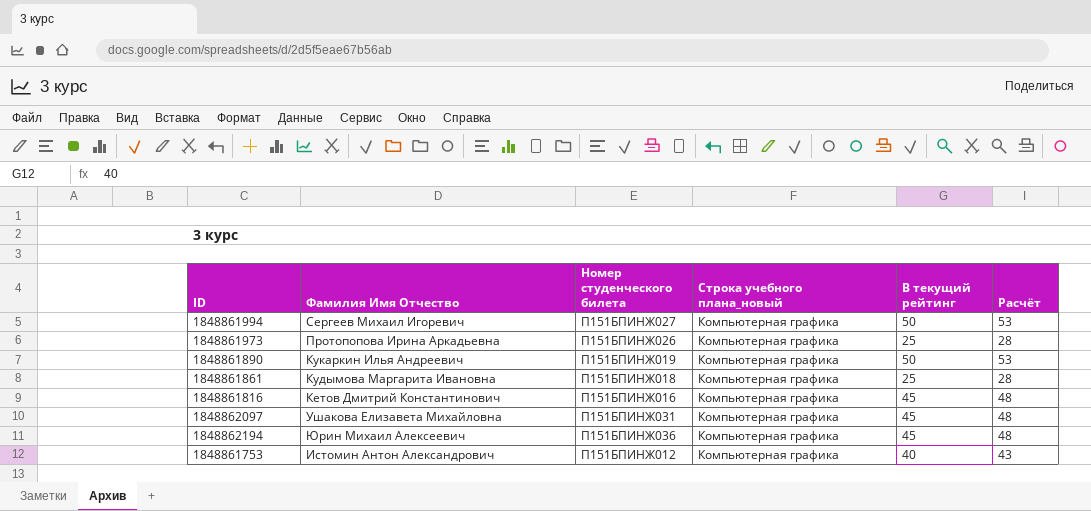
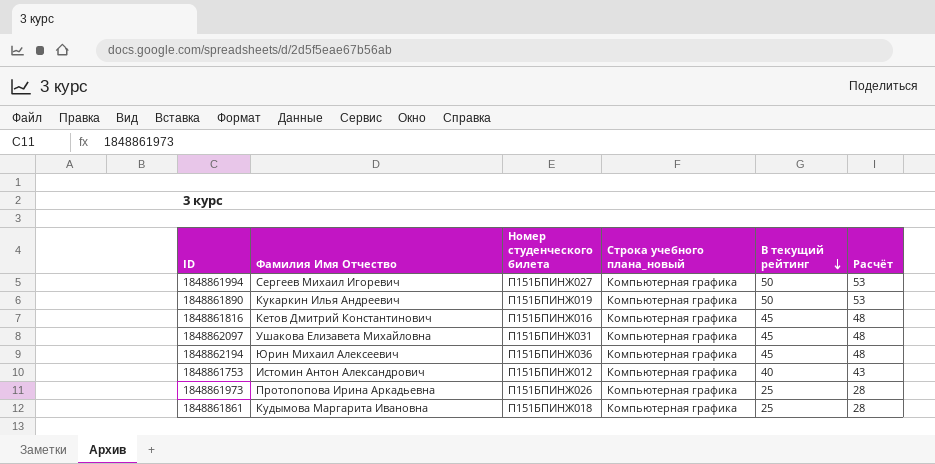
row order: none -> В текущий рейтинг descending

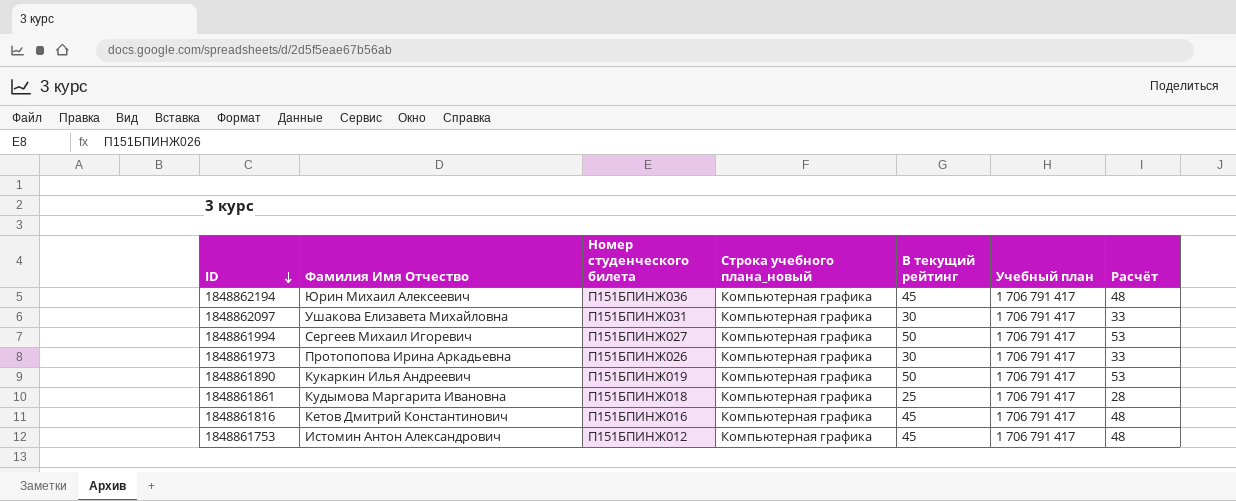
row order: В текущий рейтинг descending -> ID descending
column Учебный план | position: none -> 6
1848862097 | В текущий рейтинг: 45 -> 30
1848862097 | Расчёт: 48 -> 33
1848861973 | В текущий рейтинг: 25 -> 30
1848861973 | Расчёт: 28 -> 33
1848861753 | В текущий рейтинг: 40 -> 45
1848861753 | Расчёт: 43 -> 48

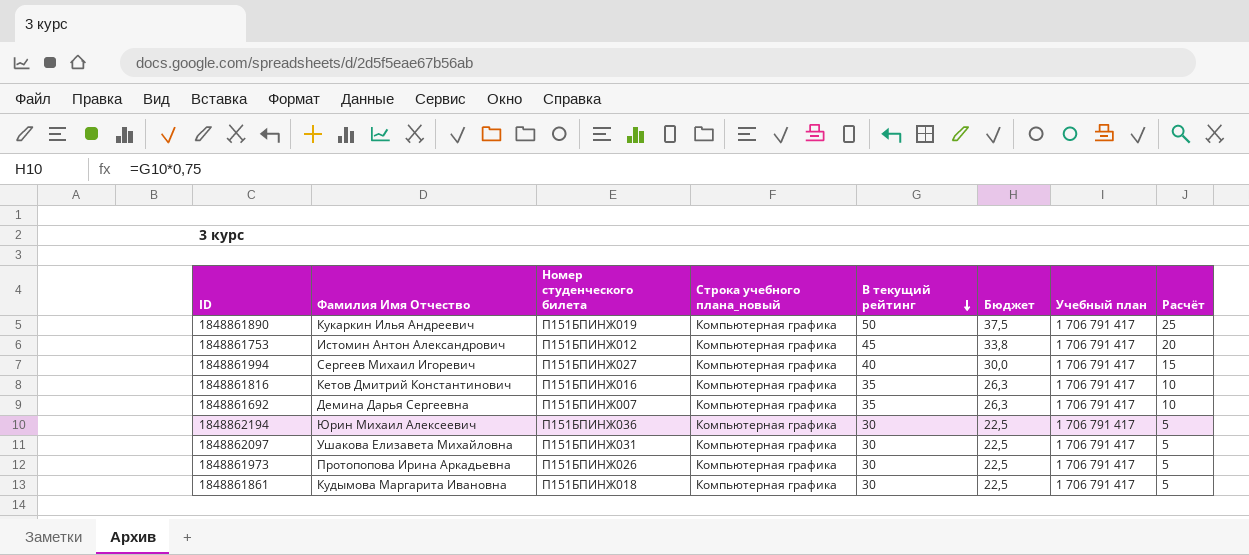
row order: ID descending -> В текущий рейтинг descending
column Бюджет | formula: none -> [В текущий рейтинг] * 0,75
column Расчёт | formula: [В текущий рейтинг] + 3 -> [В текущий рейтинг] - 25
1848861994 | В текущий рейтинг: 50 -> 40
1848861816 | В текущий рейтинг: 45 -> 35
row 1848861692: none -> Демина Дарья Сергеевна | П151БПИНЖ007 | Компьютерная графика | 35 | 26,3 | 1 706 791 417 | 10
1848862194 | В текущий рейтинг: 45 -> 30
1848861861 | В текущий рейтинг: 25 -> 30

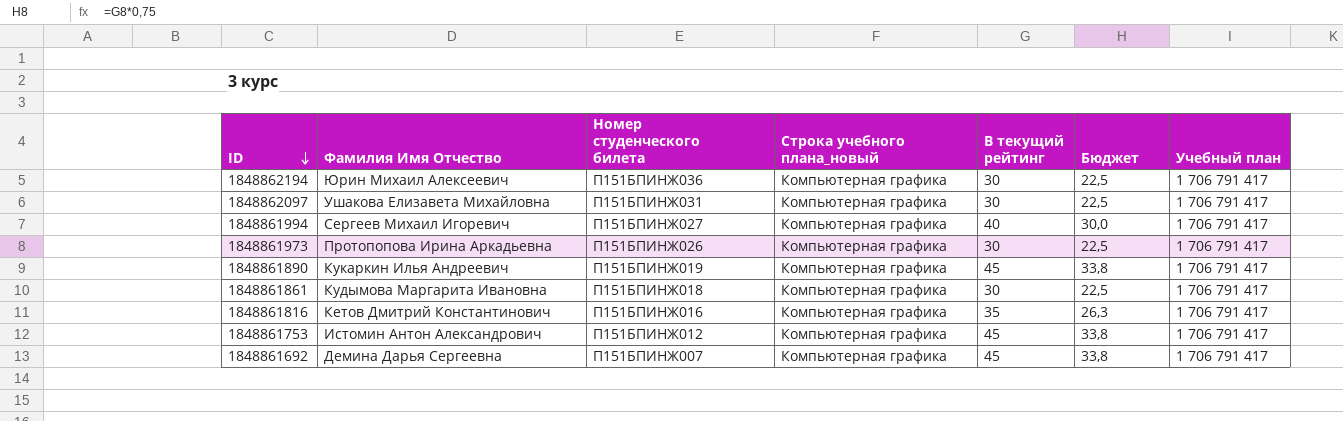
row order: В текущий рейтинг descending -> ID descending
column Расчёт | formula: [В текущий рейтинг] - 25 -> none
1848861890 | В текущий рейтинг: 50 -> 45
1848861890 | Бюджет: 37,5 -> 33,8
1848861692 | В текущий рейтинг: 35 -> 45
1848861692 | Бюджет: 26,3 -> 33,8

